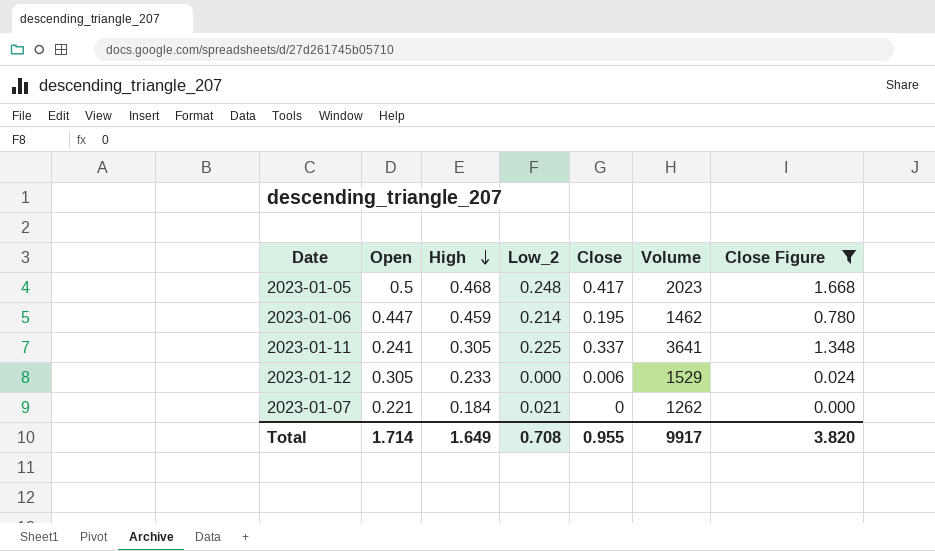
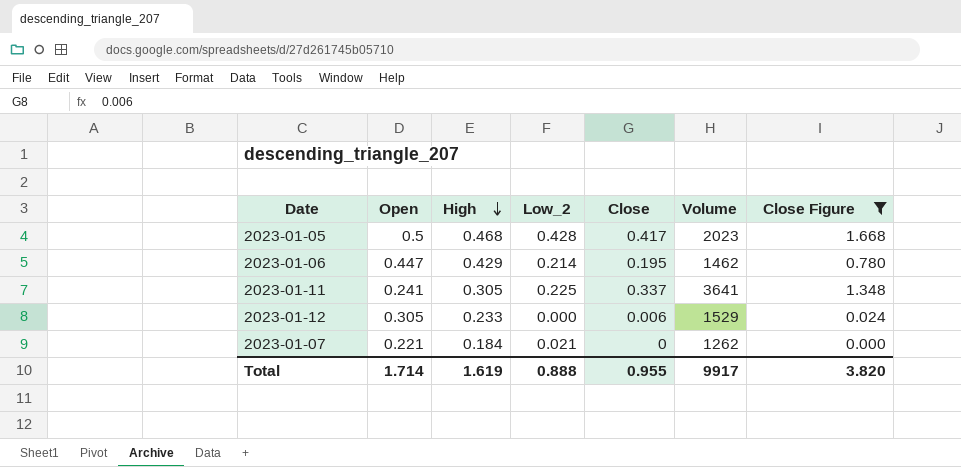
2023-01-05 | Low_2: 0.248 -> 0.428
2023-01-06 | High: 0.459 -> 0.429
Total | High: 1.649 -> 1.619
Total | Low_2: 0.708 -> 0.888

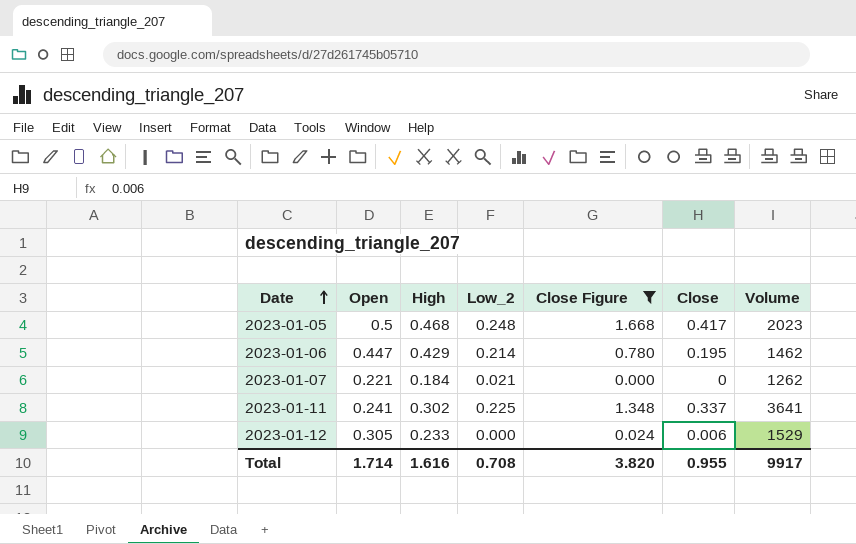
row order: High descending -> Date ascending
column Close Figure | position: 7 -> 5
2023-01-05 | Low_2: 0.428 -> 0.248
2023-01-11 | High: 0.305 -> 0.302
Total | High: 1.619 -> 1.616
Total | Low_2: 0.888 -> 0.708

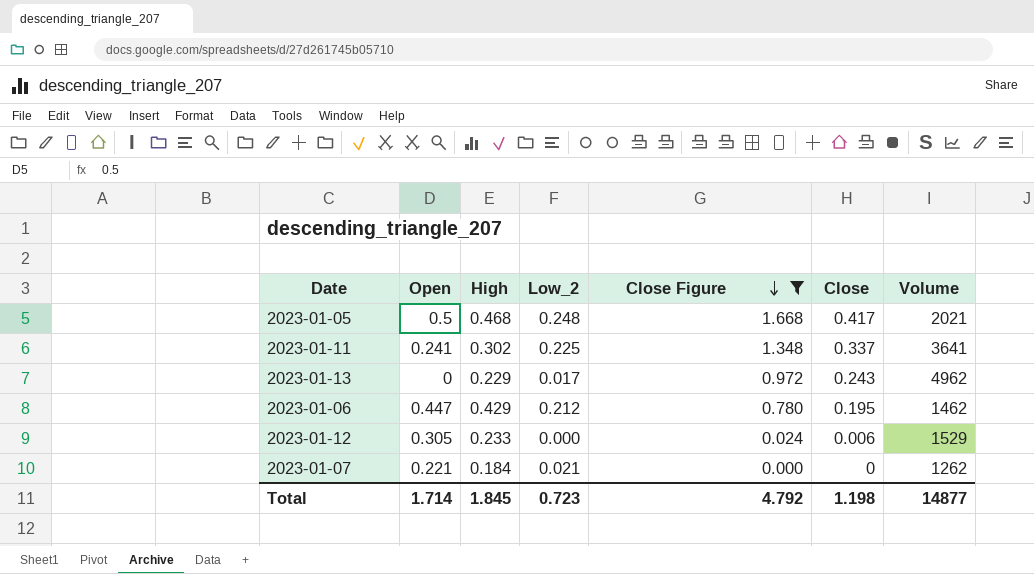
row order: Date ascending -> Close Figure descending
2023-01-05 | Volume: 2023 -> 2021
row 2023-01-13: none -> 0 | 0.229 | 0.017 | 0.972 | 0.243 | 4962
2023-01-06 | Low_2: 0.214 -> 0.212
Total | High: 1.616 -> 1.845
Total | Low_2: 0.708 -> 0.723
Total | Close Figure: 3.820 -> 4.792
Total | Close: 0.955 -> 1.198
Total | Volume: 9917 -> 14877

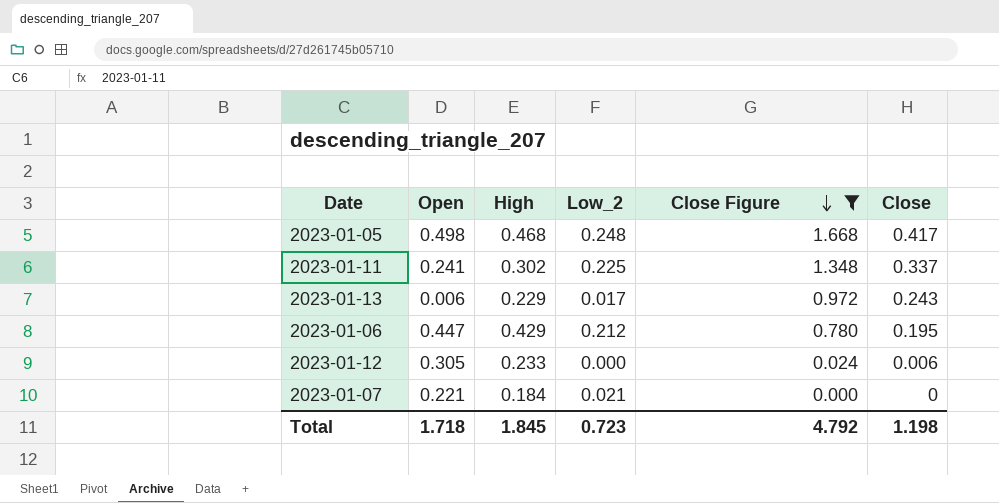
column Volume | position: 7 -> none
2023-01-05 | Open: 0.5 -> 0.498
2023-01-13 | Open: 0 -> 0.006
Total | Open: 1.714 -> 1.718

